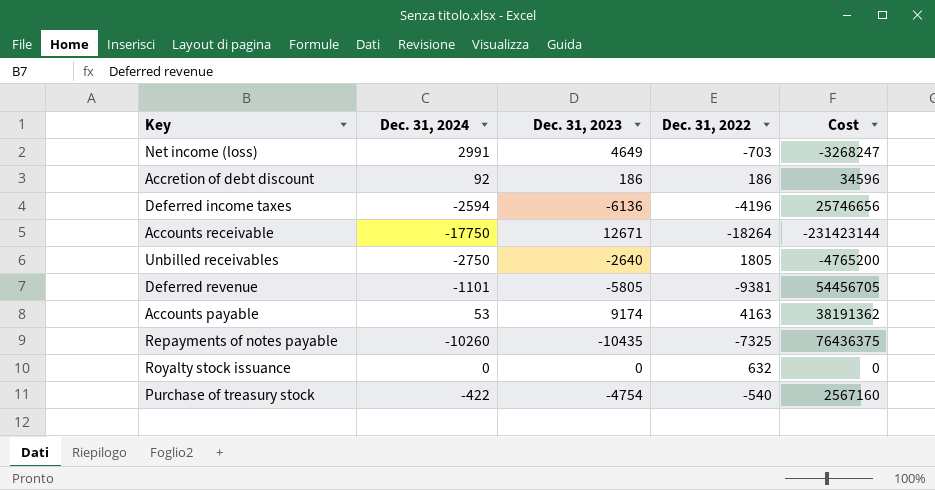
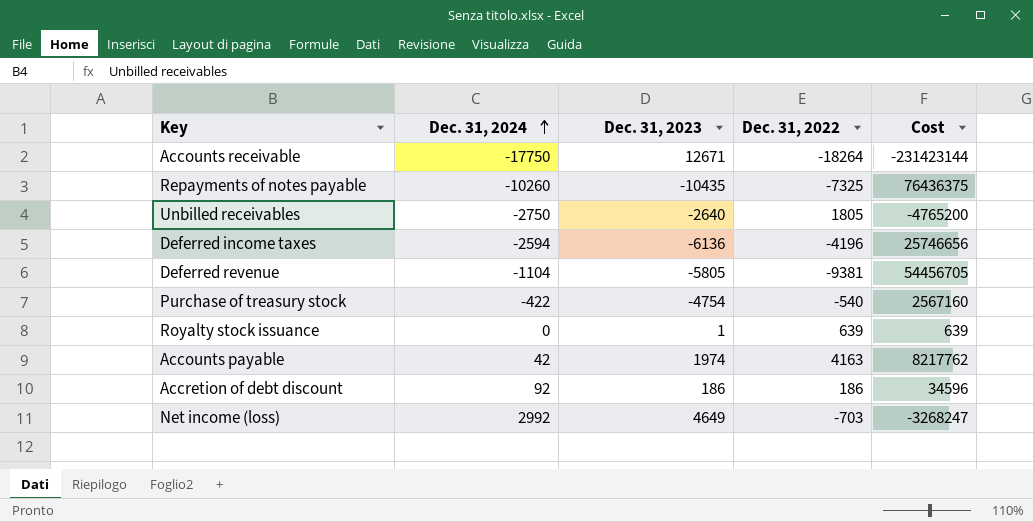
row order: none -> Dec. 31, 2024 ascending
Deferred revenue | Dec. 31, 2024: -1101 -> -1104
Royalty stock issuance | Dec. 31, 2023: 0 -> 1
Royalty stock issuance | Dec. 31, 2022: 632 -> 639
Royalty stock issuance | Cost: 0 -> 639
Accounts payable | Dec. 31, 2024: 53 -> 42
Accounts payable | Dec. 31, 2023: 9174 -> 1974
Accounts payable | Cost: 38191362 -> 8217762
Net income (loss) | Dec. 31, 2024: 2991 -> 2992

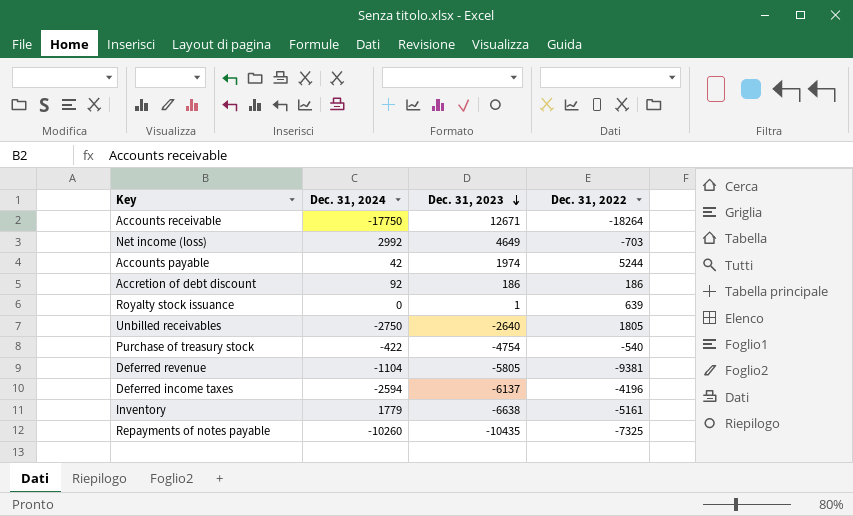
row order: Dec. 31, 2024 ascending -> Dec. 31, 2023 descending
column Cost | formula: [Dec. 31, 2023] * [Dec. 31, 2022] -> none
Accounts payable | Dec. 31, 2022: 4163 -> 5244
Deferred income taxes | Dec. 31, 2023: -6136 -> -6137
row Inventory: none -> 1779 | -6638 | -5161

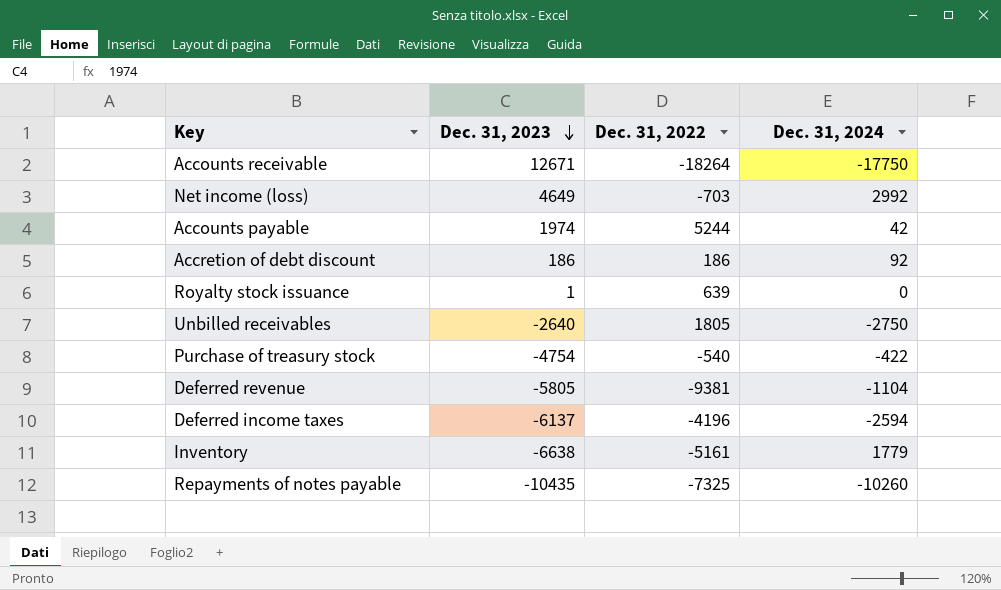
column Dec. 31, 2024 | position: 2 -> 4

